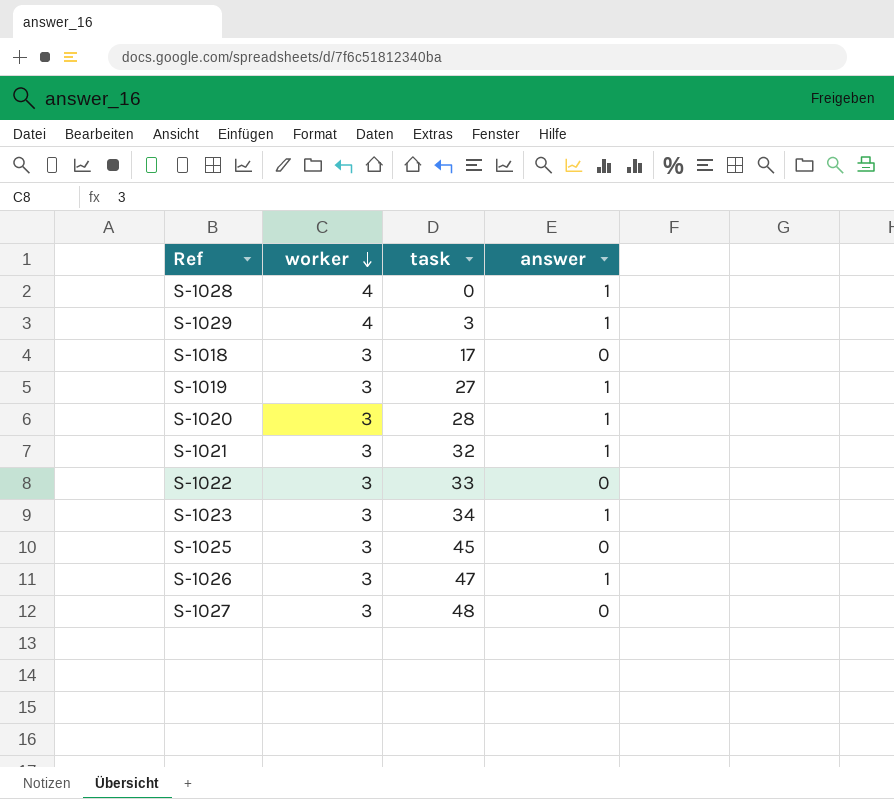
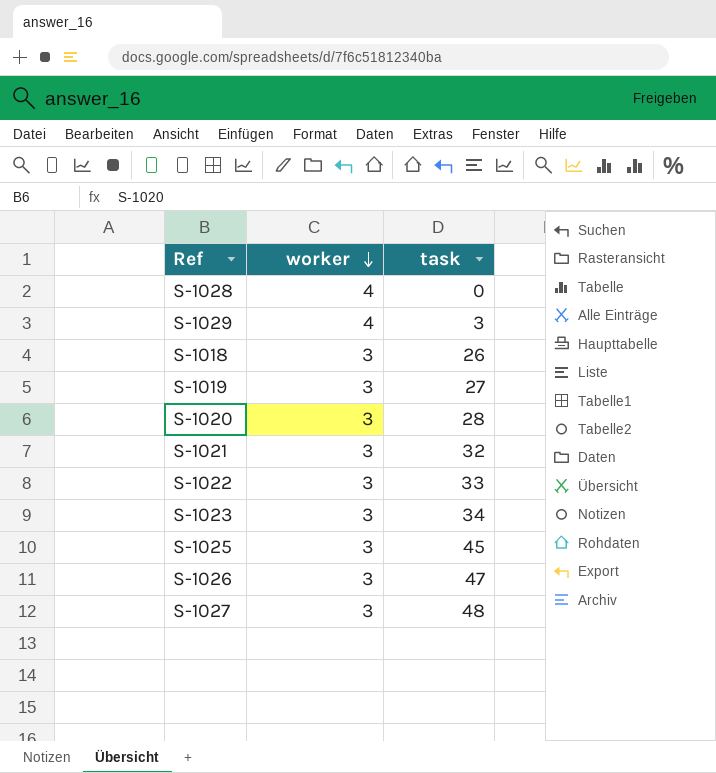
column answer | position: 4 -> none
S-1018 | task: 17 -> 26

